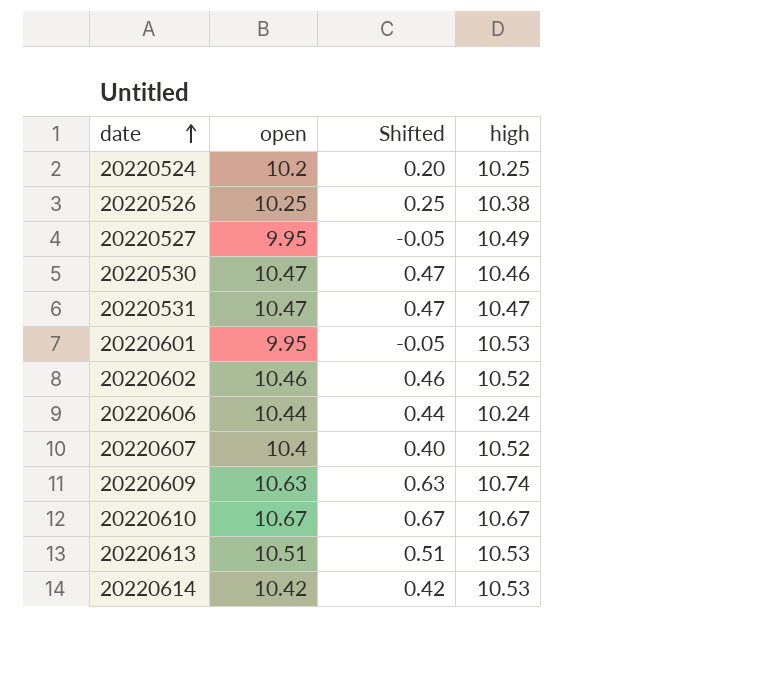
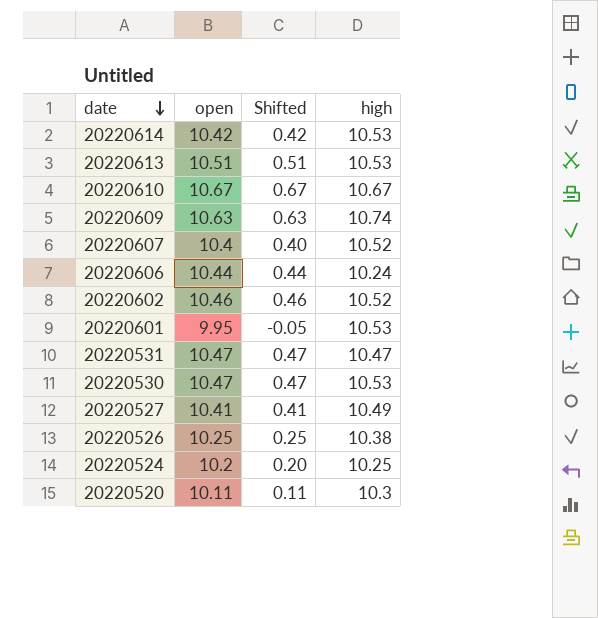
row order: date ascending -> date descending
20220530 | high: 10.46 -> 10.53
20220527 | open: 9.95 -> 10.41
20220527 | Shifted: -0.05 -> 0.41
row 20220520: none -> 10.11 | 0.11 | 10.3

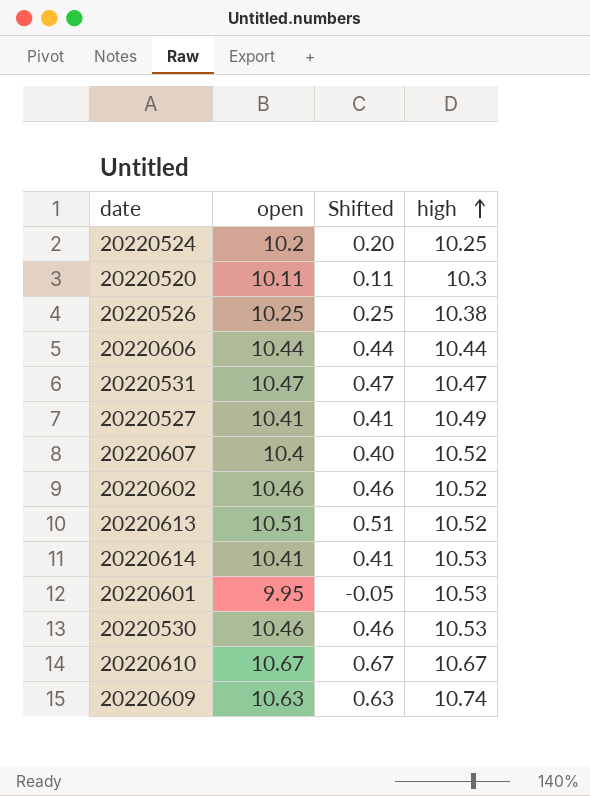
row order: date descending -> high ascending
20220606 | high: 10.24 -> 10.44
20220613 | high: 10.53 -> 10.52
20220614 | open: 10.42 -> 10.41
20220614 | Shifted: 0.42 -> 0.41
20220530 | open: 10.47 -> 10.46
20220530 | Shifted: 0.47 -> 0.46

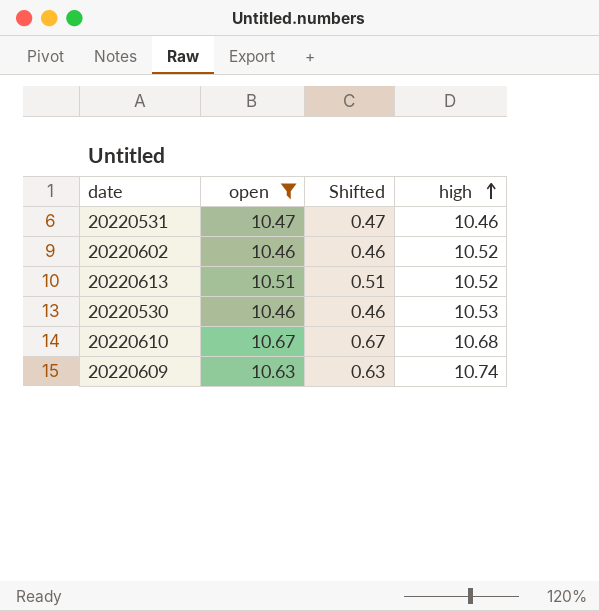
filter: none -> open >= 10.46
20220531 | high: 10.47 -> 10.46
20220610 | high: 10.67 -> 10.68

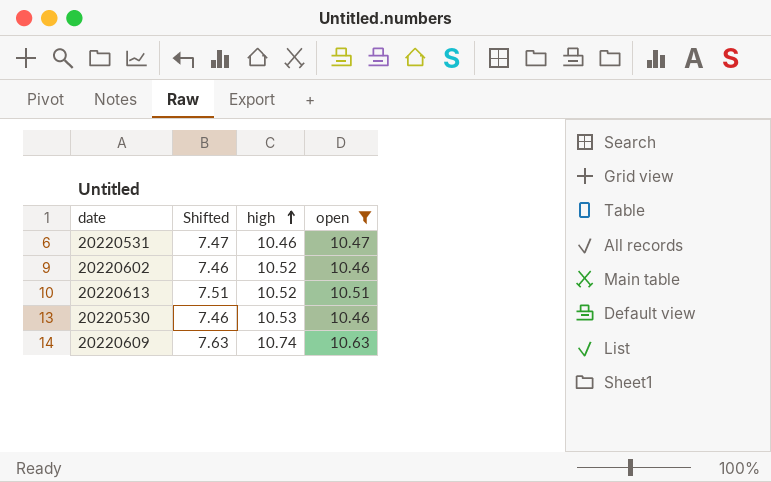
column Shifted | formula: [open] - 10 -> [open] - 3
column open | position: 2 -> 4
row 20220610: 10.67 | 0.67 | 10.68 -> none

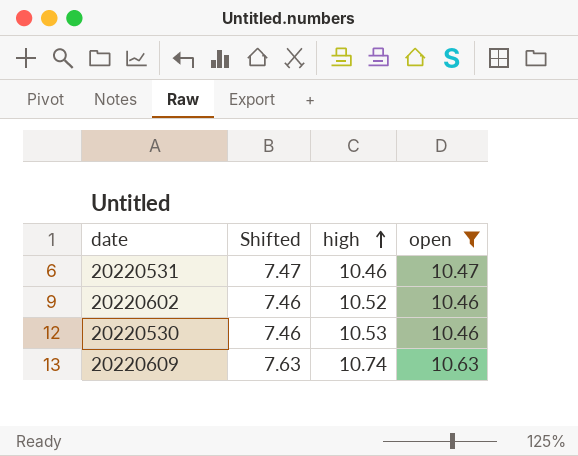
row 20220613: 7.51 | 10.52 | 10.51 -> none

